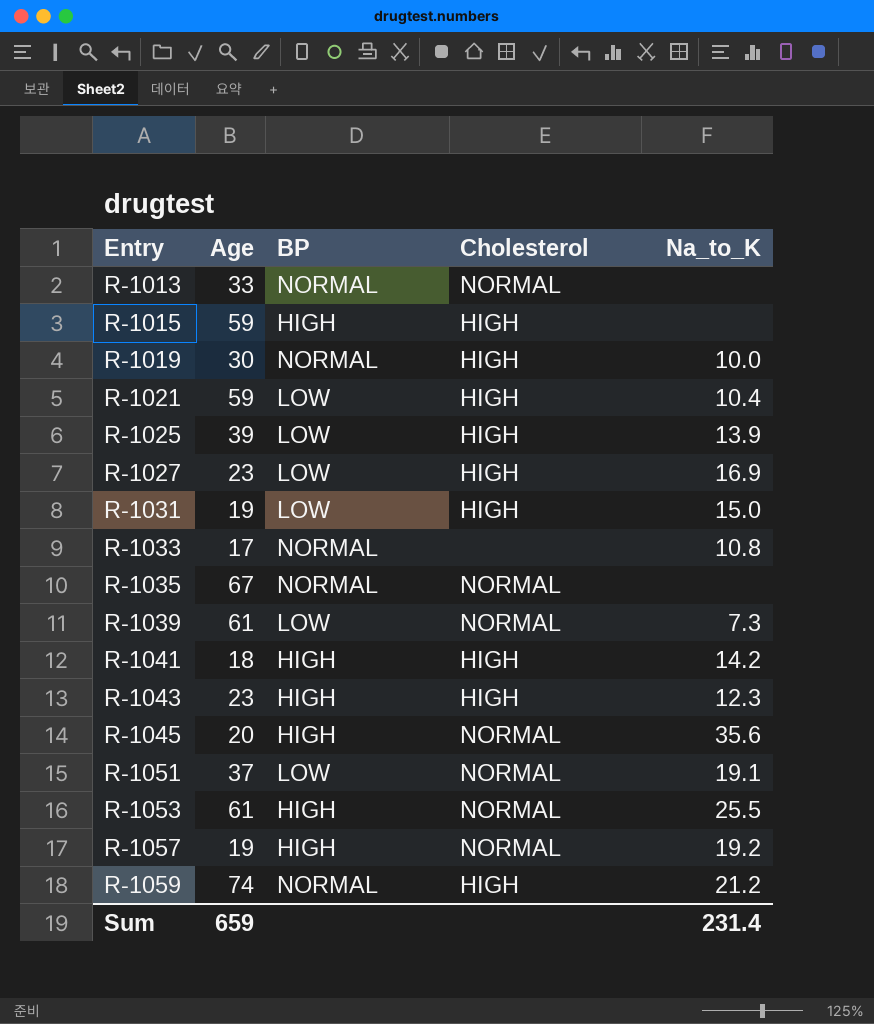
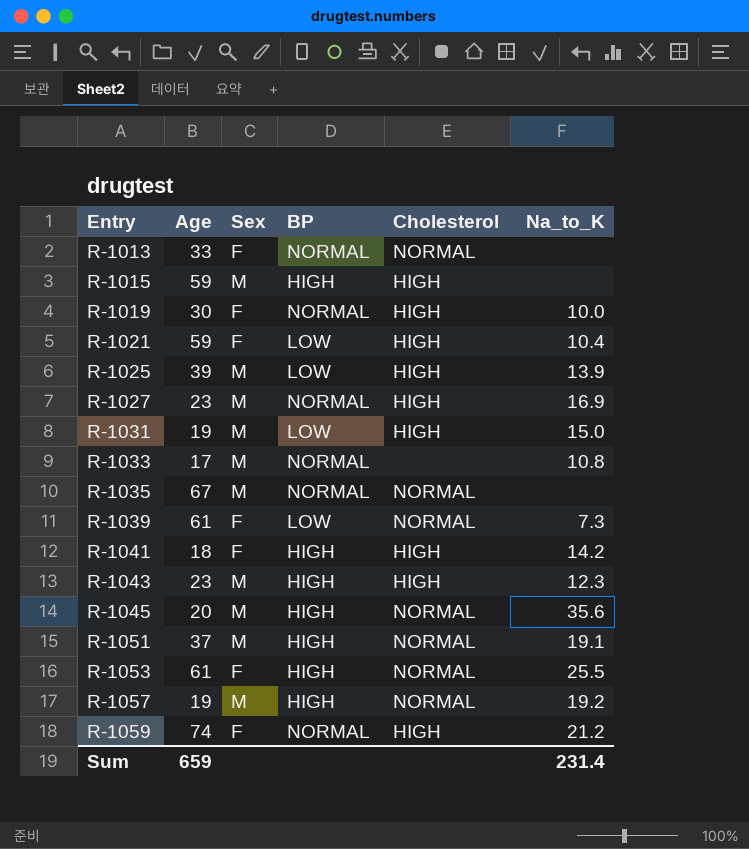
column Sex | position: none -> 3
R-1027 | BP: LOW -> NORMAL
R-1051 | BP: LOW -> HIGH

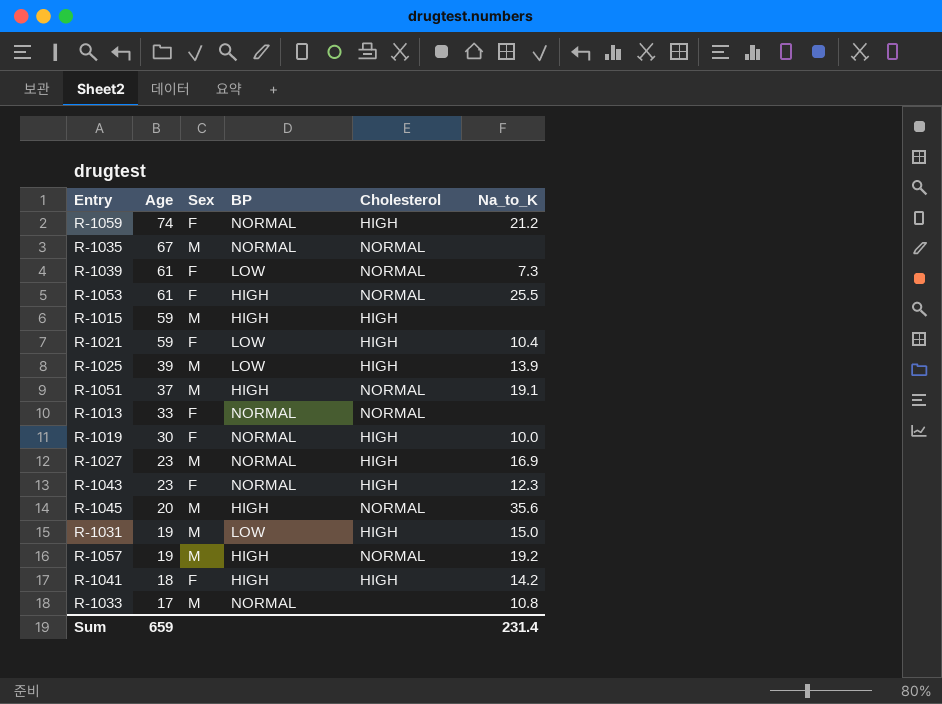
row order: Entry ascending -> Age descending
R-1043 | Sex: M -> F
R-1043 | BP: HIGH -> NORMAL

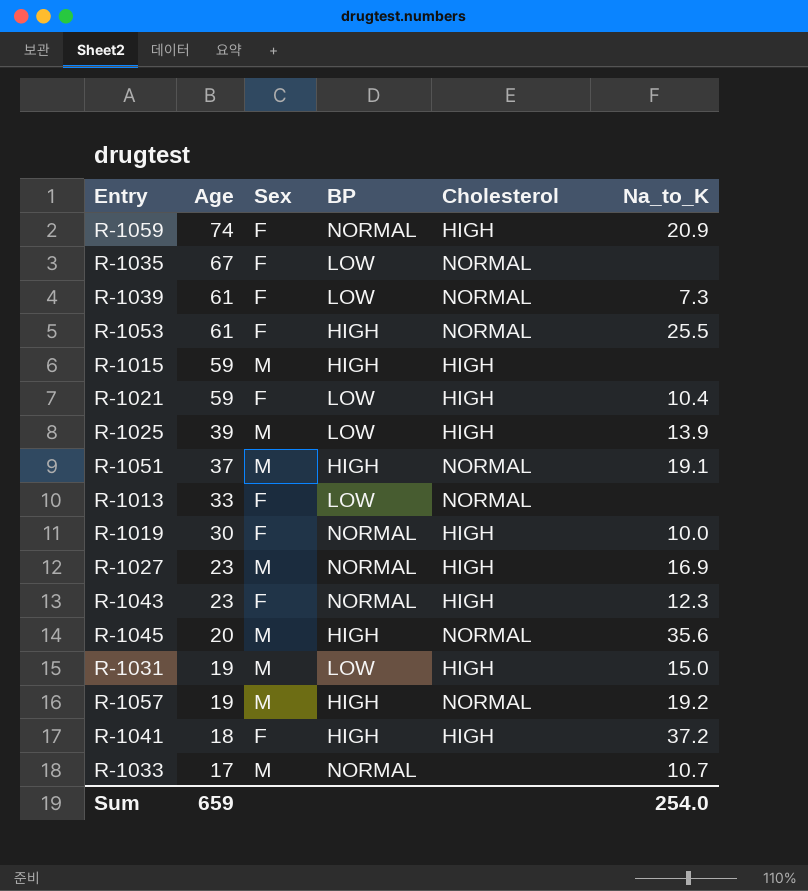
R-1059 | Na_to_K: 21.2 -> 20.9
R-1035 | Sex: M -> F
R-1035 | BP: NORMAL -> LOW
R-1013 | BP: NORMAL -> LOW
R-1041 | Na_to_K: 14.2 -> 37.2
R-1033 | Na_to_K: 10.8 -> 10.7
Sum | Na_to_K: 231.4 -> 254.0

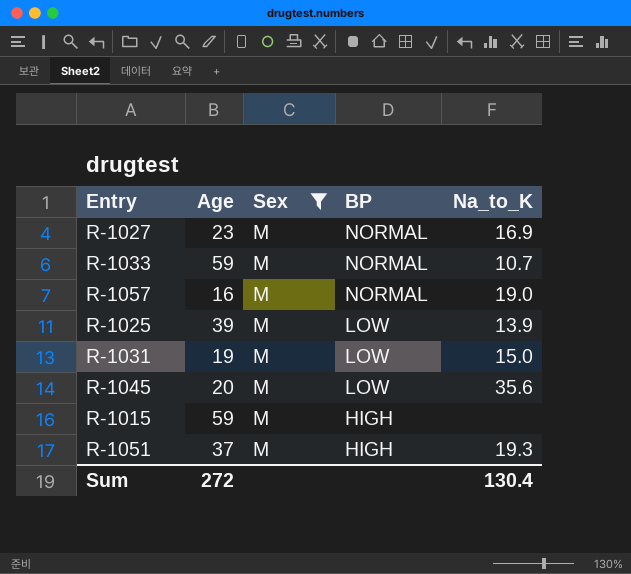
filter: none -> Sex = M
row order: Age descending -> BP descending
column Cholesterol | position: 5 -> none
R-1033 | Age: 17 -> 59
R-1057 | Age: 19 -> 16
R-1057 | BP: HIGH -> NORMAL
R-1057 | Na_to_K: 19.2 -> 19.0
R-1045 | BP: HIGH -> LOW
R-1051 | Na_to_K: 19.1 -> 19.3
Sum | Age: 659 -> 272
Sum | Na_to_K: 254.0 -> 130.4

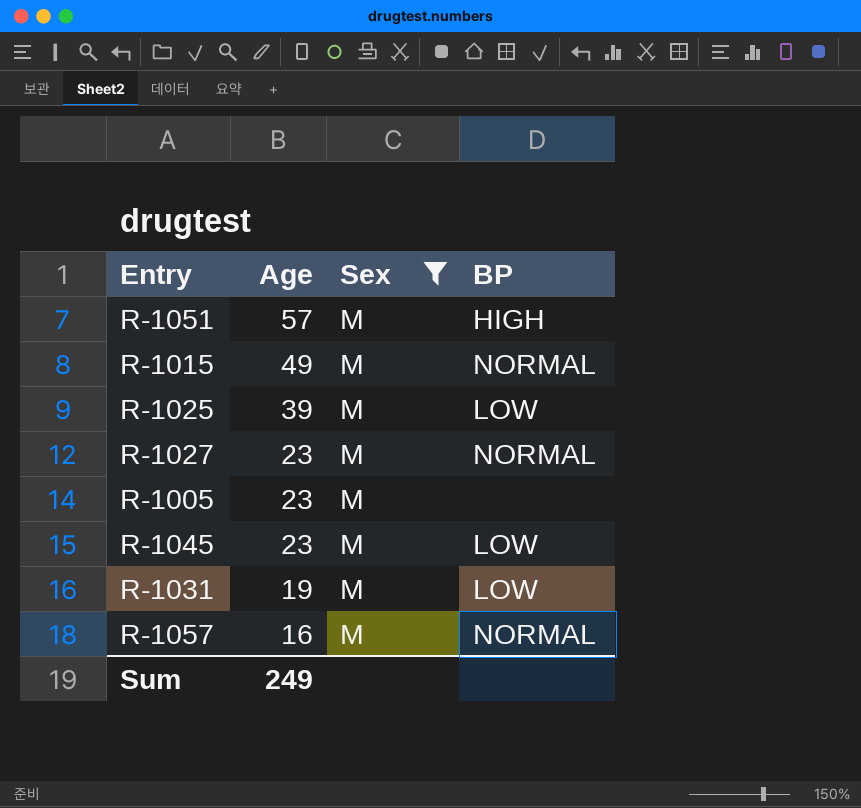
row order: BP descending -> Age descending
column Na_to_K | position: 5 -> none
row R-1033: 59 | M | NORMAL | 10.7 -> none
R-1051 | Age: 37 -> 57
R-1015 | Age: 59 -> 49
R-1015 | BP: HIGH -> NORMAL
row R-1005: none -> 23 | M | none
R-1045 | Age: 20 -> 23
Sum | Age: 272 -> 249

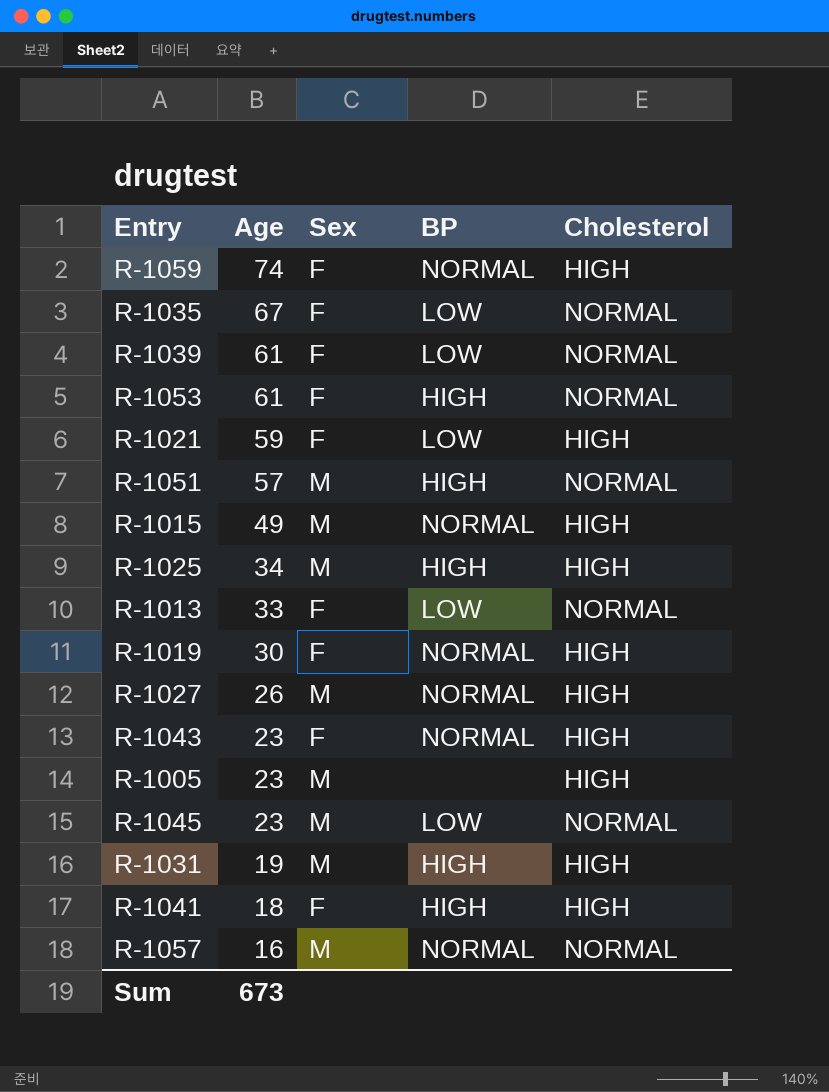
filter: Sex = M -> none
column Cholesterol | position: none -> 5
R-1025 | Age: 39 -> 34
R-1025 | BP: LOW -> HIGH
R-1027 | Age: 23 -> 26
R-1031 | BP: LOW -> HIGH
Sum | Age: 249 -> 673

